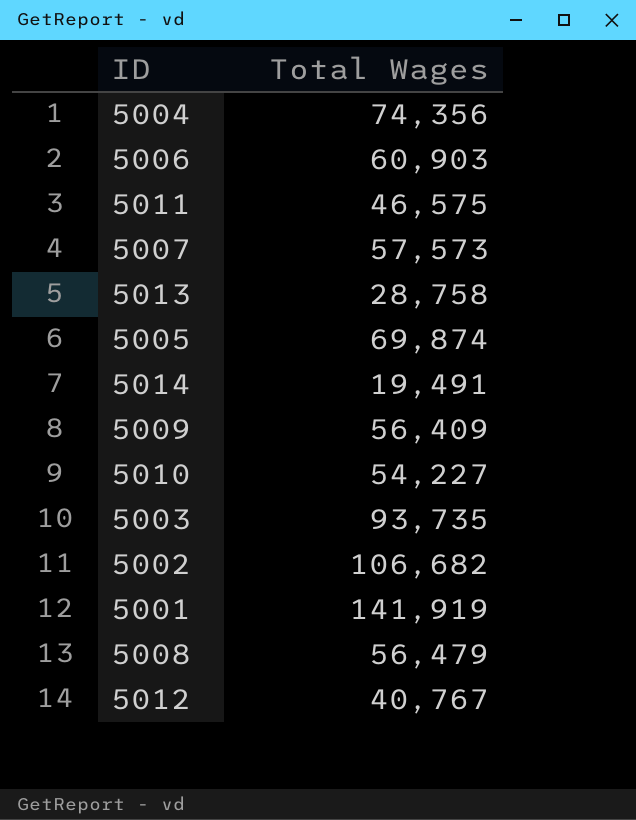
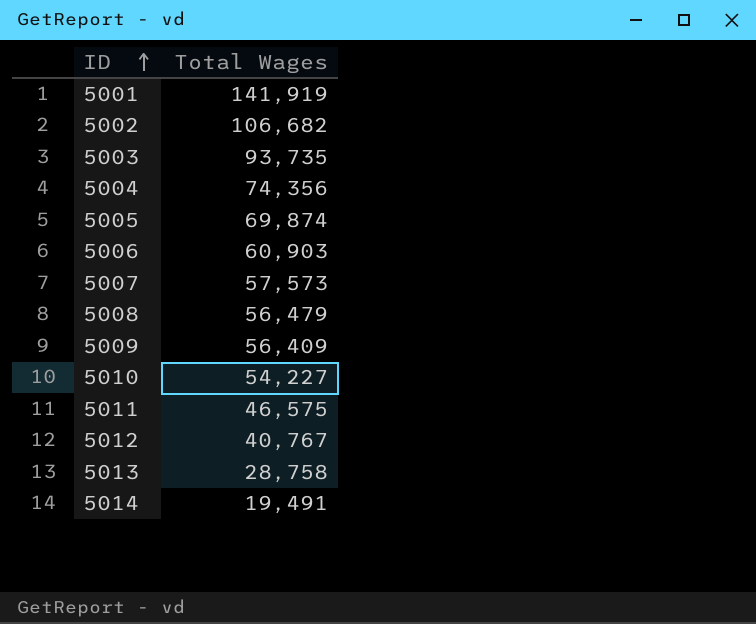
row order: none -> ID ascending

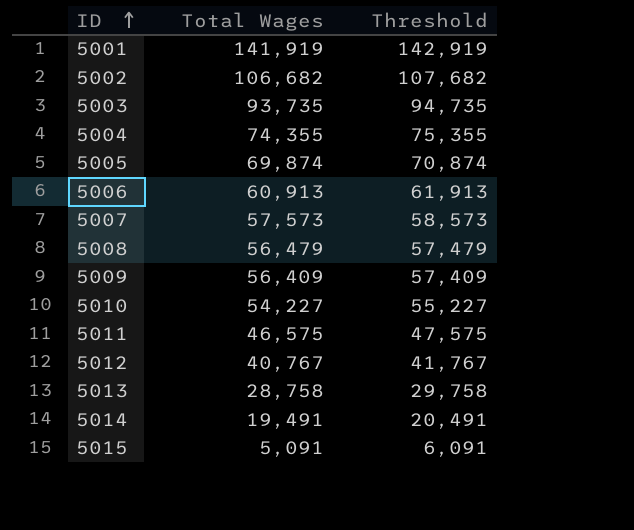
column Threshold | formula: none -> [Total Wages] + 1000
5004 | Total Wages: 74,356 -> 74,355
5006 | Total Wages: 60,903 -> 60,913
row 5015: none -> 5,091 | 6,091

